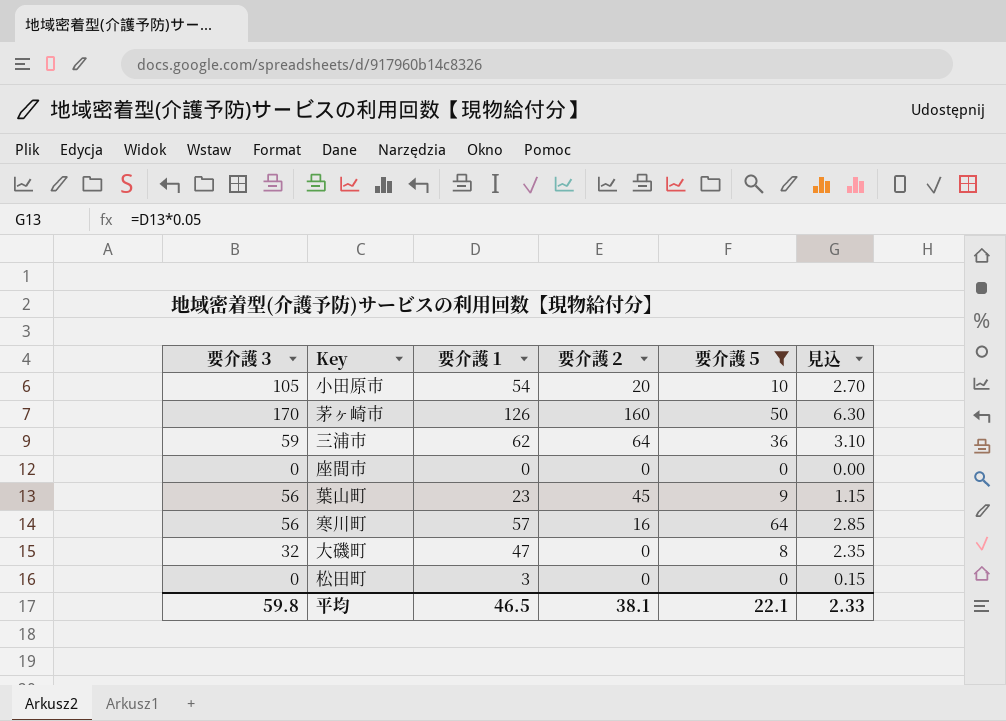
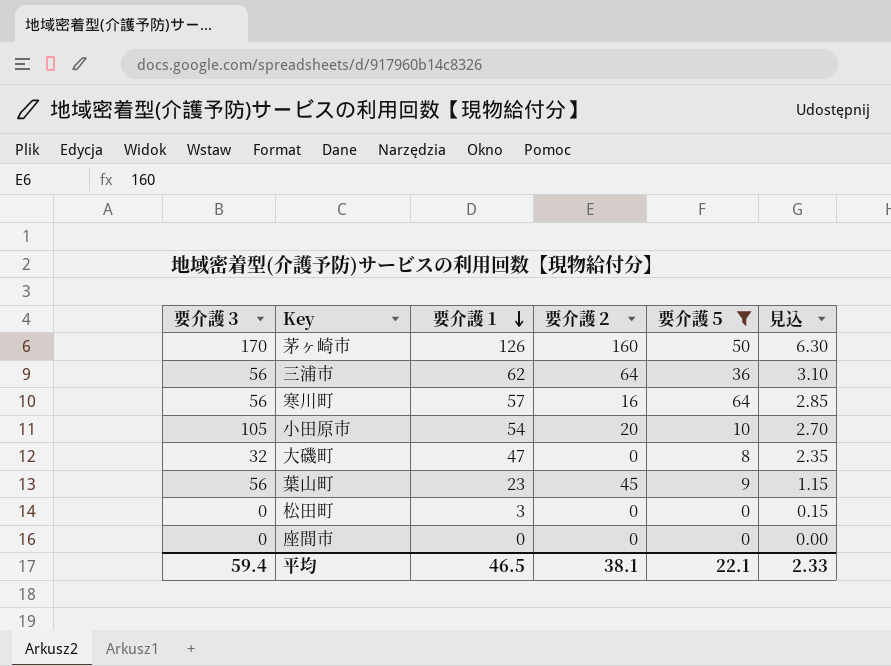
row order: none -> 要介護１ descending
三浦市 | 要介護３: 59 -> 56
平均 | 要介護３: 59.8 -> 59.4

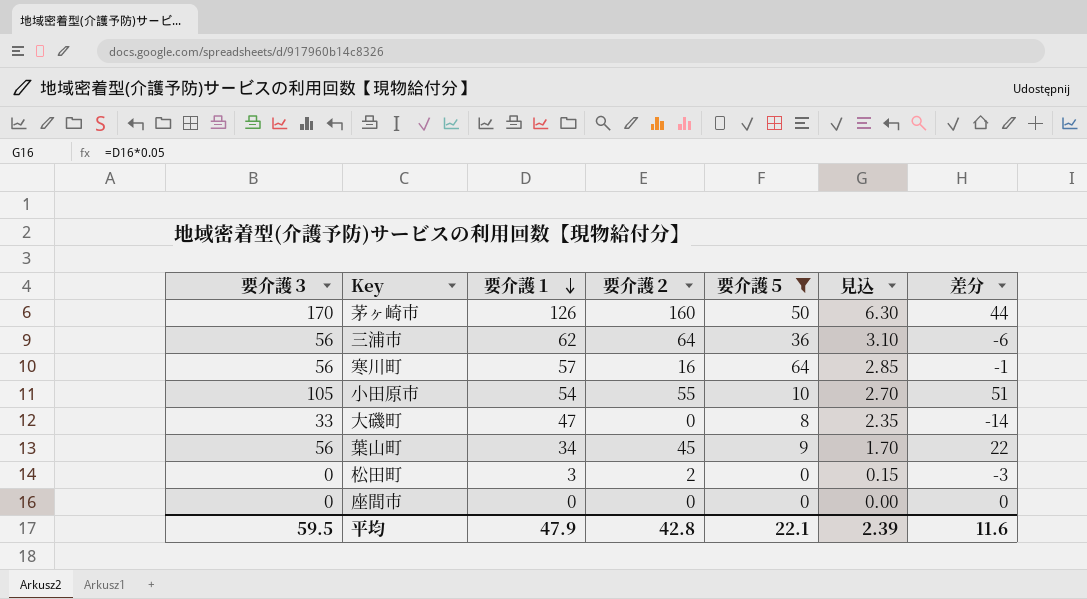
column 差分 | formula: none -> [要介護３] - [要介護１]
小田原市 | 要介護２: 20 -> 55
大磯町 | 要介護３: 32 -> 33
葉山町 | 要介護１: 23 -> 34
葉山町 | 見込: 1.15 -> 1.70
松田町 | 要介護２: 0 -> 2
平均 | 要介護３: 59.4 -> 59.5
平均 | 要介護１: 46.5 -> 47.9
平均 | 要介護２: 38.1 -> 42.8
平均 | 見込: 2.33 -> 2.39

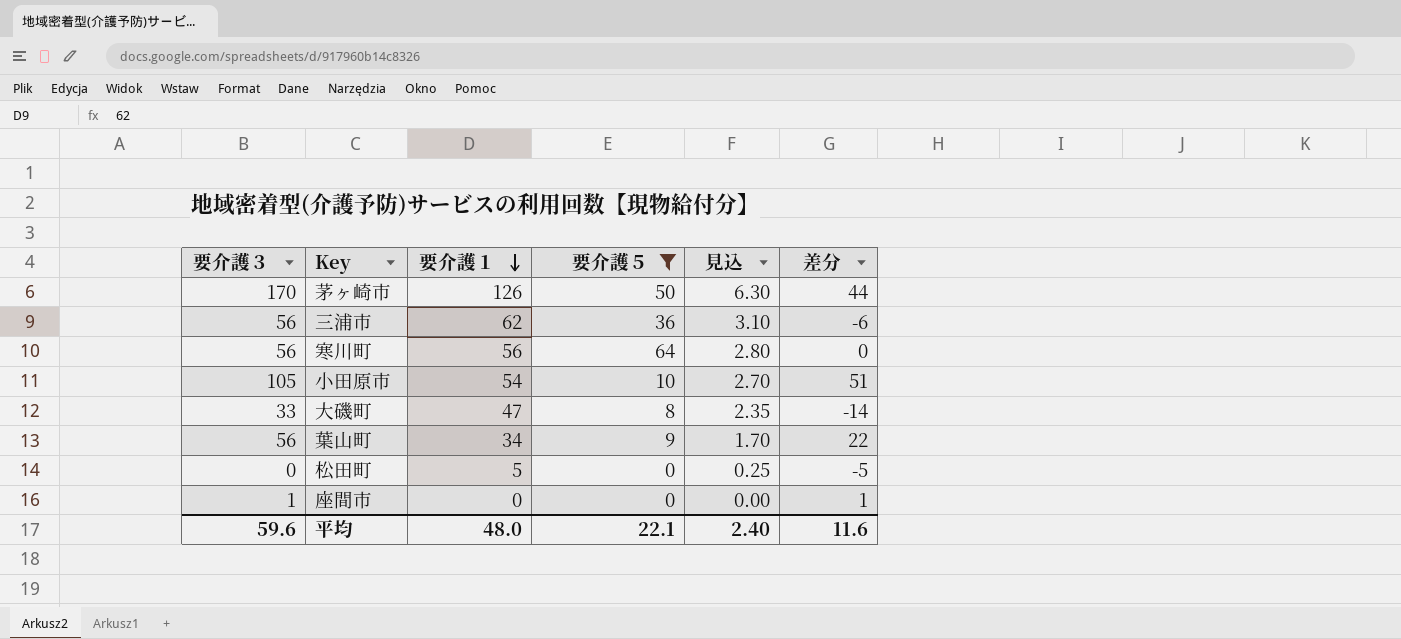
column 要介護２ | position: 4 -> none
寒川町 | 要介護１: 57 -> 56
寒川町 | 見込: 2.85 -> 2.80
寒川町 | 差分: -1 -> 0
松田町 | 要介護１: 3 -> 5
松田町 | 見込: 0.15 -> 0.25
松田町 | 差分: -3 -> -5
座間市 | 要介護３: 0 -> 1
座間市 | 差分: 0 -> 1
平均 | 要介護３: 59.5 -> 59.6
平均 | 要介護１: 47.9 -> 48.0
平均 | 見込: 2.39 -> 2.40

